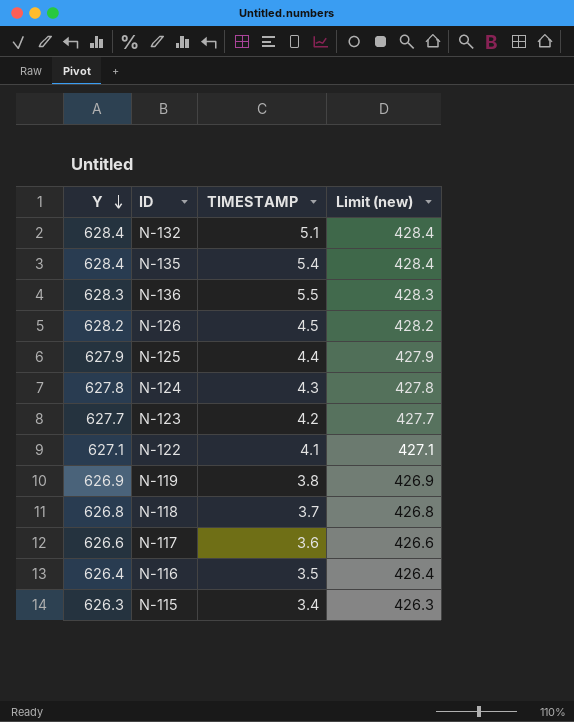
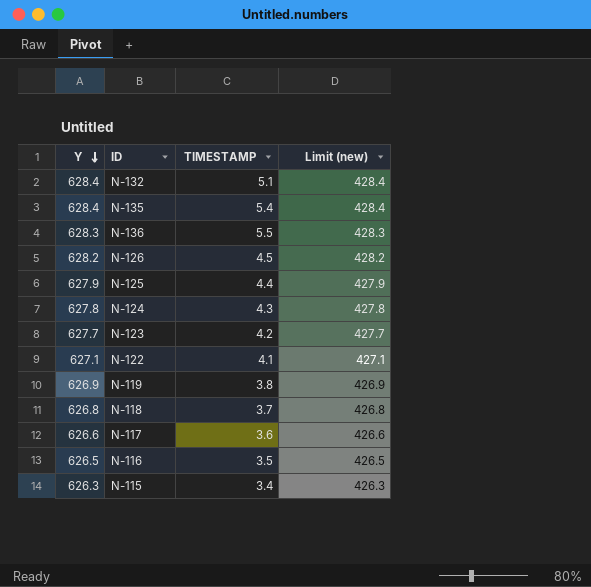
N-116 | Y: 626.4 -> 626.5
N-116 | Limit (new): 426.4 -> 426.5

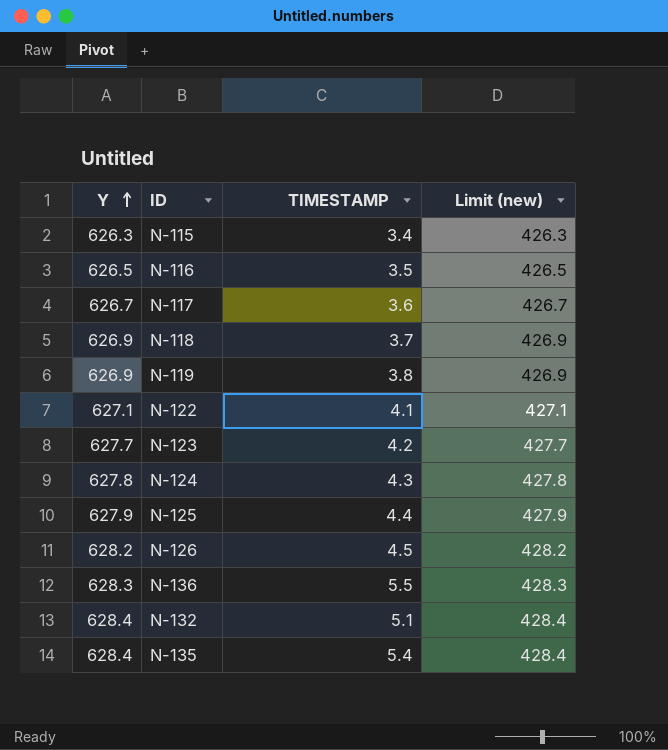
row order: Y descending -> Y ascending
N-117 | Y: 626.6 -> 626.7
N-117 | Limit (new): 426.6 -> 426.7
N-118 | Y: 626.8 -> 626.9
N-118 | Limit (new): 426.8 -> 426.9

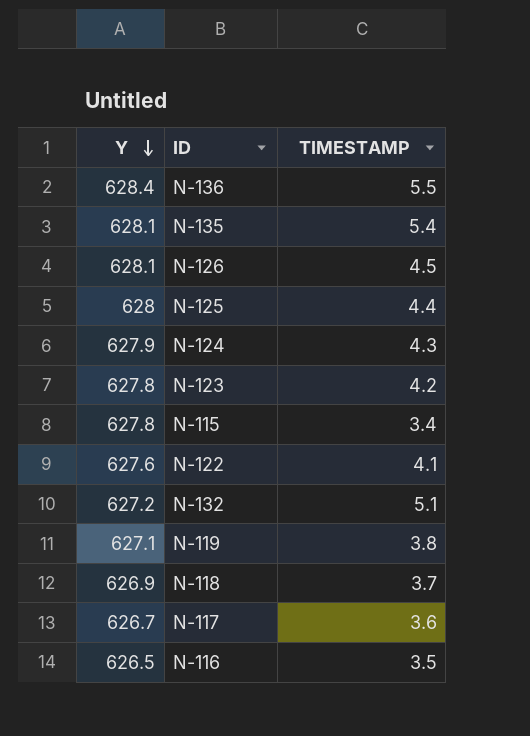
row order: Y ascending -> Y descending
column Limit (new) | formula: [Y] - 200 -> none
N-136 | Y: 628.3 -> 628.4
N-135 | Y: 628.4 -> 628.1
N-126 | Y: 628.2 -> 628.1
N-125 | Y: 627.9 -> 628
N-124 | Y: 627.8 -> 627.9
N-123 | Y: 627.7 -> 627.8
N-115 | Y: 626.3 -> 627.8
N-122 | Y: 627.1 -> 627.6
N-132 | Y: 628.4 -> 627.2
N-119 | Y: 626.9 -> 627.1

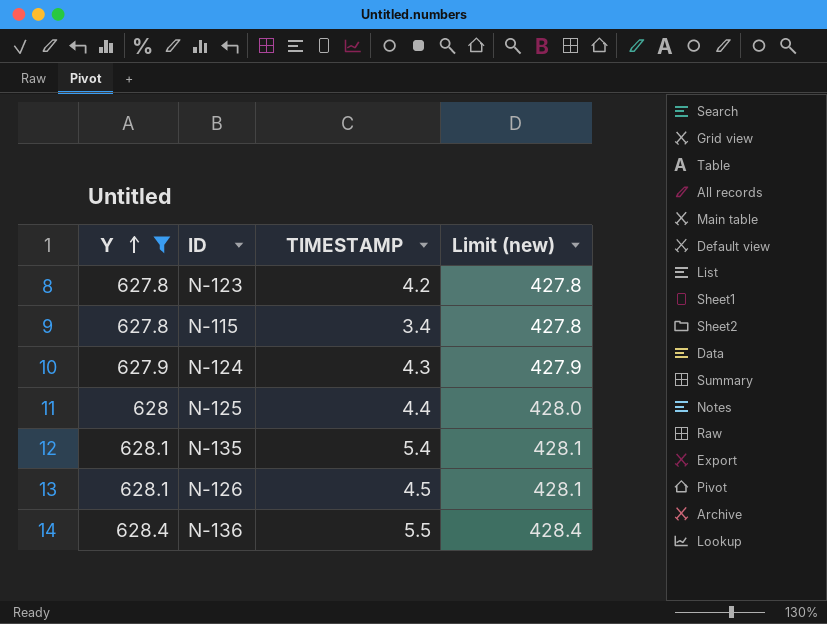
filter: none -> Y >= 627.8
row order: Y descending -> Y ascending
column Limit (new) | formula: none -> [Y] - 200

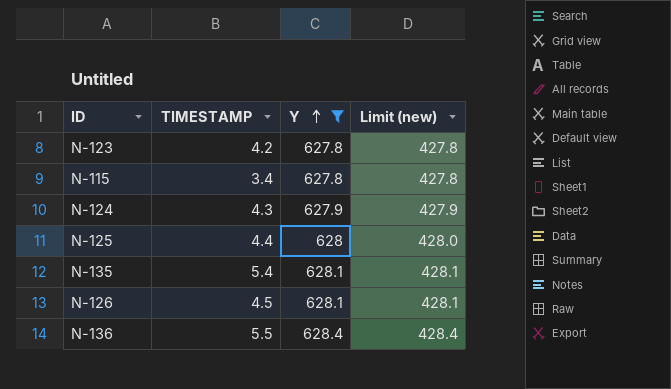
column Y | position: 1 -> 3

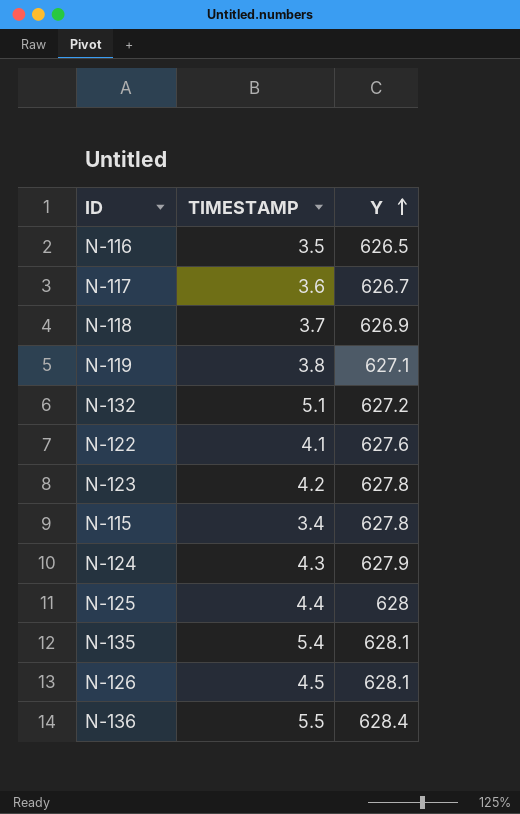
filter: Y >= 627.8 -> none
column Limit (new) | formula: [Y] - 200 -> none

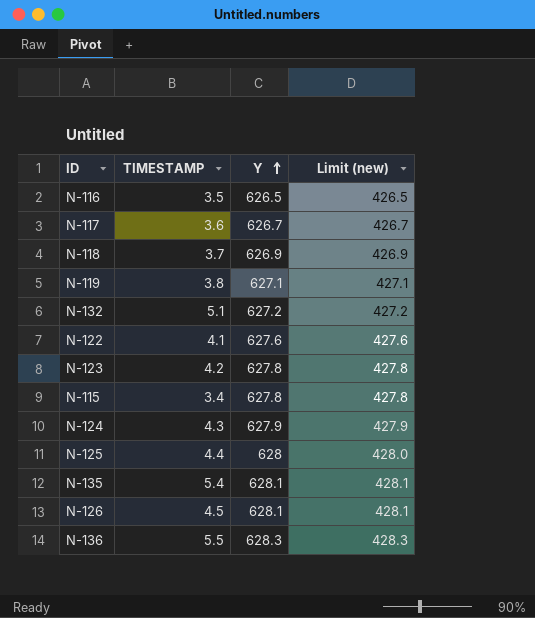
column Limit (new) | formula: none -> [Y] - 200
N-136 | Y: 628.4 -> 628.3

